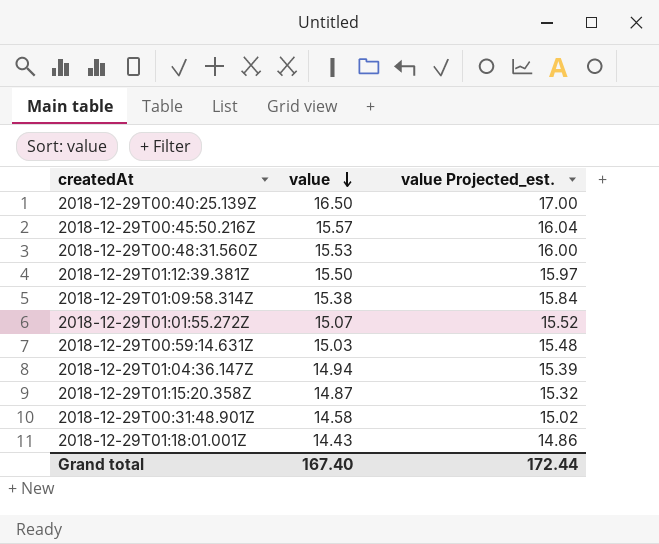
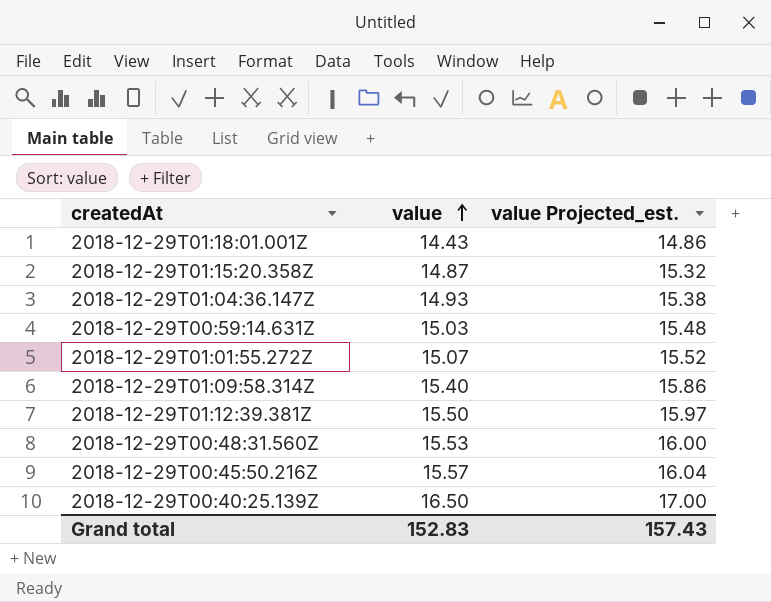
row order: value descending -> value ascending
row 2018-12-29T00:31:48.901Z: 14.58 | 15.02 -> none
2018-12-29T01:04:36.147Z | value: 14.94 -> 14.93
2018-12-29T01:04:36.147Z | value Projected_est.: 15.39 -> 15.38
2018-12-29T01:09:58.314Z | value: 15.38 -> 15.40
2018-12-29T01:09:58.314Z | value Projected_est.: 15.84 -> 15.86
Grand total | value: 167.40 -> 152.83
Grand total | value Projected_est.: 172.44 -> 157.43

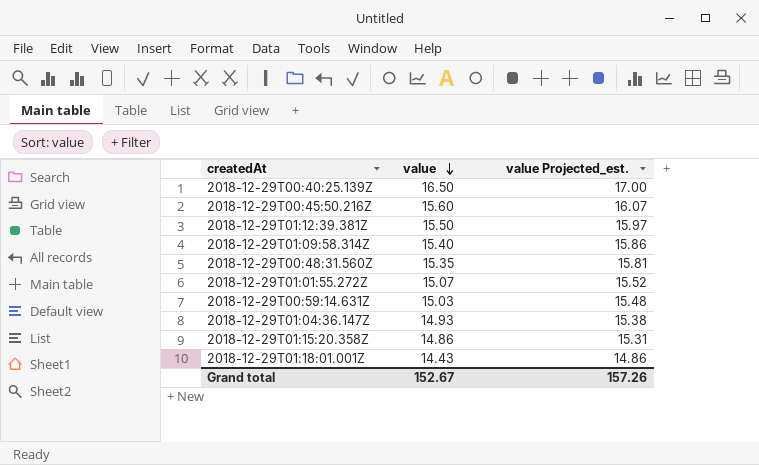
row order: value ascending -> value descending
2018-12-29T00:45:50.216Z | value: 15.57 -> 15.60
2018-12-29T00:45:50.216Z | value Projected_est.: 16.04 -> 16.07
2018-12-29T00:48:31.560Z | value: 15.53 -> 15.35
2018-12-29T00:48:31.560Z | value Projected_est.: 16.00 -> 15.81
2018-12-29T01:15:20.358Z | value: 14.87 -> 14.86
2018-12-29T01:15:20.358Z | value Projected_est.: 15.32 -> 15.31
Grand total | value: 152.83 -> 152.67
Grand total | value Projected_est.: 157.43 -> 157.26

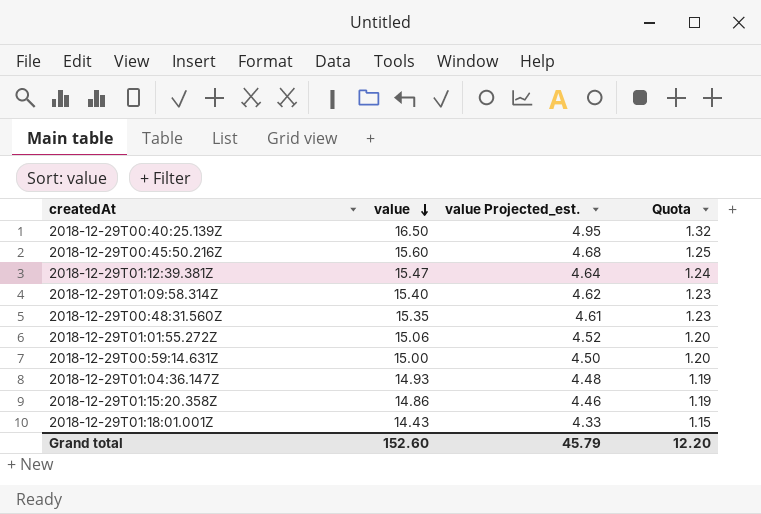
column value Projected_est. | formula: [value] * 1.03 -> [value] * 0.3
column Quota | formula: none -> [value] * 0.08
2018-12-29T01:12:39.381Z | value: 15.50 -> 15.47
2018-12-29T01:01:55.272Z | value: 15.07 -> 15.06
2018-12-29T00:59:14.631Z | value: 15.03 -> 15.00
Grand total | value: 152.67 -> 152.60
Grand total | value Projected_est.: 157.26 -> 45.79

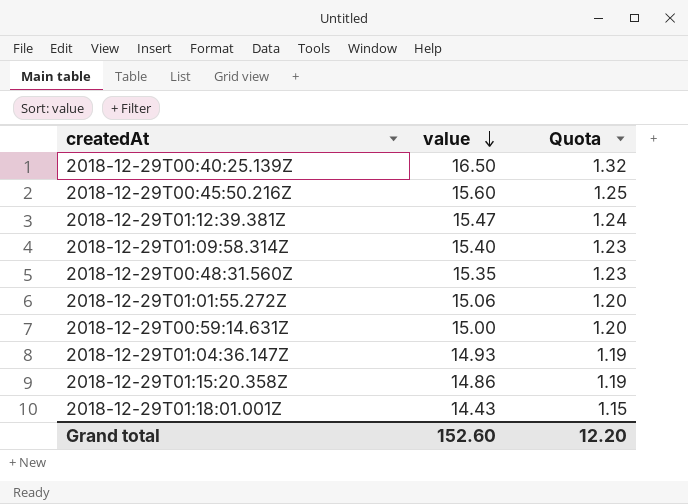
column value Projected_est. | formula: [value] * 0.3 -> none

